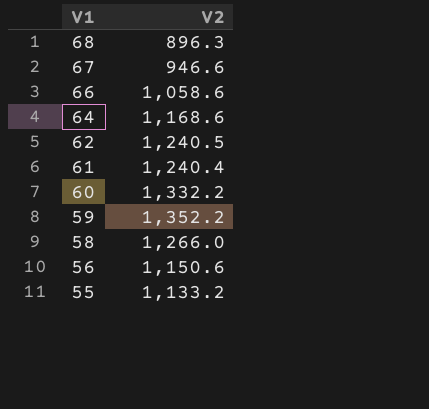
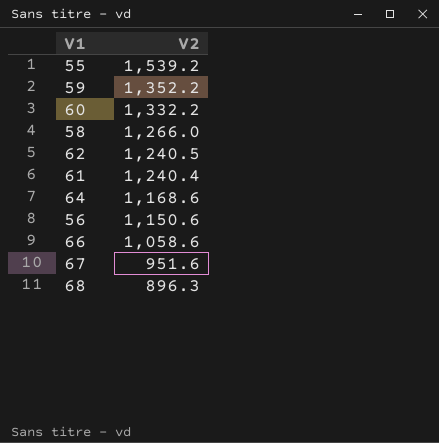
row order: V1 descending -> V2 descending
55 | V2: 1,133.2 -> 1,539.2
67 | V2: 946.6 -> 951.6

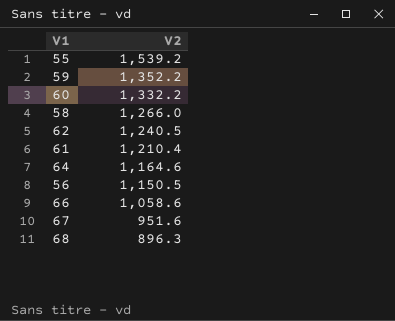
61 | V2: 1,240.4 -> 1,210.4
64 | V2: 1,168.6 -> 1,164.6
56 | V2: 1,150.6 -> 1,150.5

